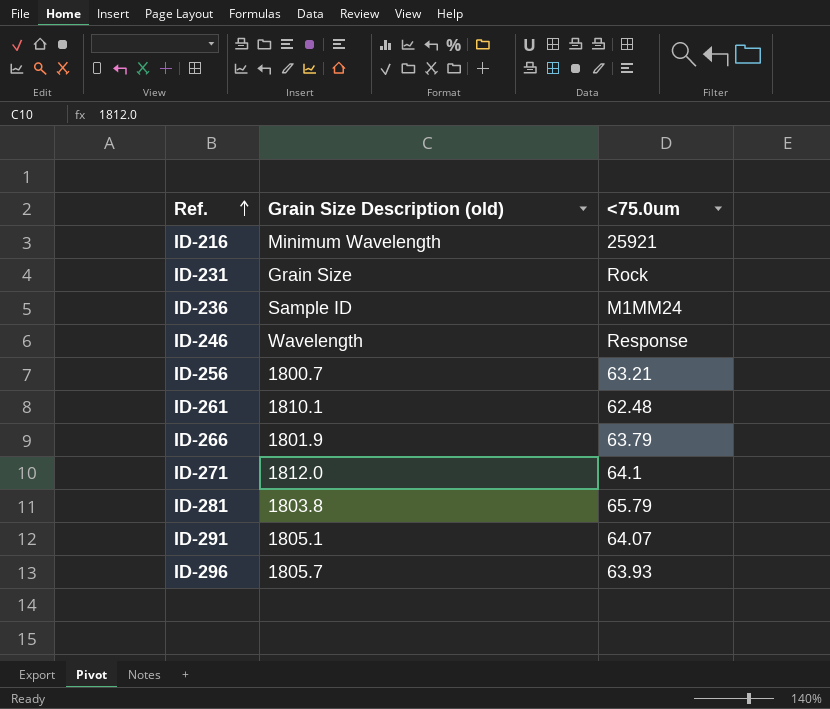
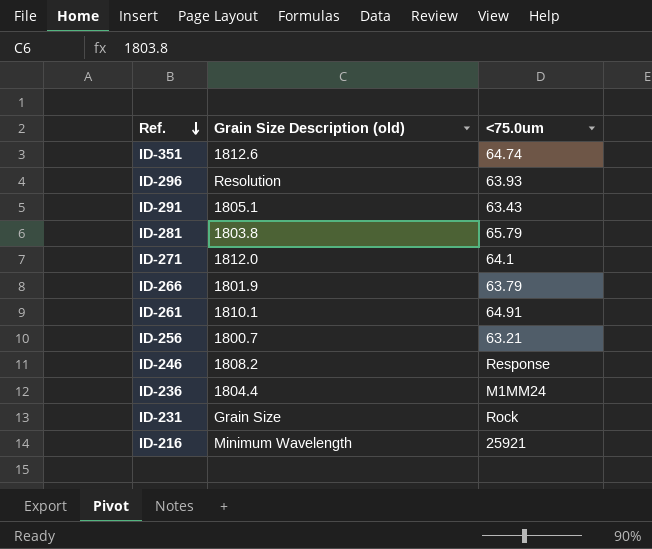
row order: Ref. ascending -> Ref. descending
row ID-351: none -> 1812.6 | 64.74
ID-296 | Grain Size Description (old): 1805.7 -> Resolution
ID-291 | <75.0um: 64.07 -> 63.43
ID-261 | <75.0um: 62.48 -> 64.91
ID-246 | Grain Size Description (old): Wavelength -> 1808.2
ID-236 | Grain Size Description (old): Sample ID -> 1804.4

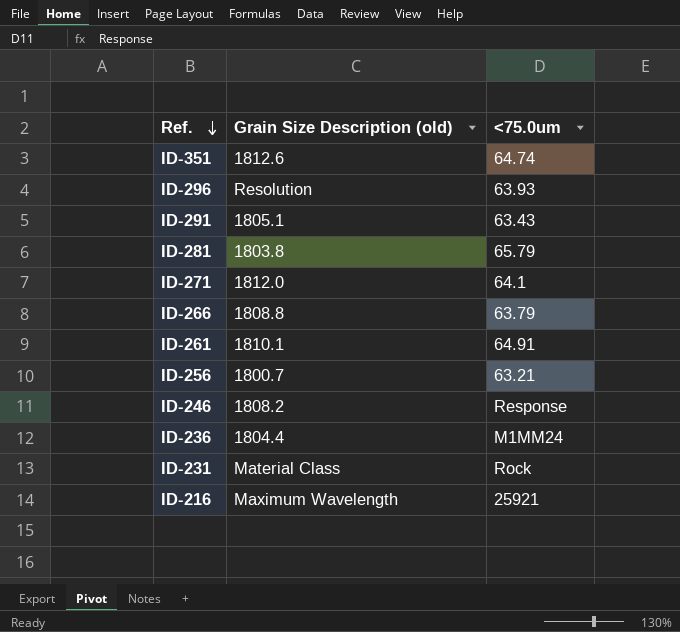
ID-266 | Grain Size Description (old): 1801.9 -> 1808.8
ID-231 | Grain Size Description (old): Grain Size -> Material Class
ID-216 | Grain Size Description (old): Minimum Wavelength -> Maximum Wavelength

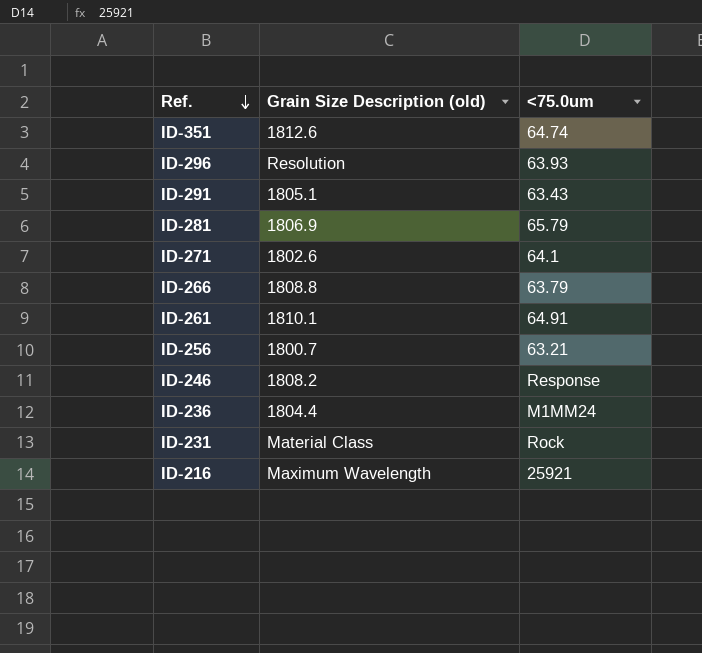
ID-281 | Grain Size Description (old): 1803.8 -> 1806.9
ID-271 | Grain Size Description (old): 1812.0 -> 1802.6

